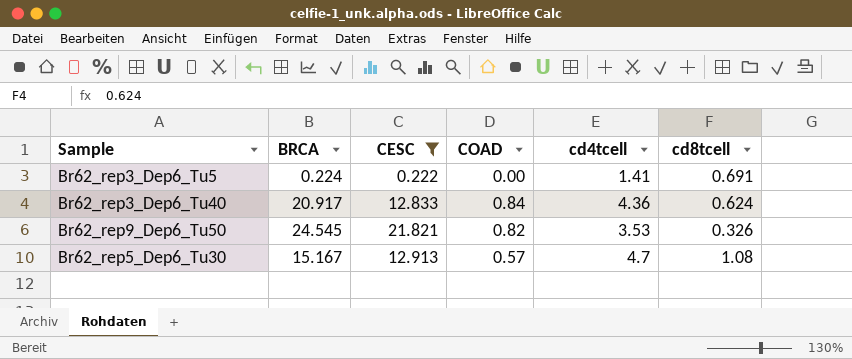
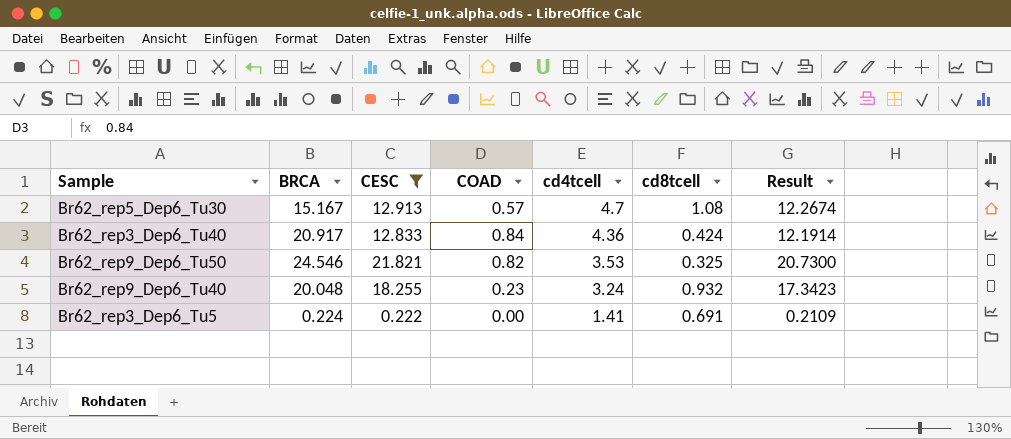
row order: none -> cd4tcell descending
column Result | formula: none -> [CESC] * 0.95
Br62_rep3_Dep6_Tu40 | cd8tcell: 0.624 -> 0.424
Br62_rep9_Dep6_Tu50 | BRCA: 24.545 -> 24.546
Br62_rep9_Dep6_Tu50 | cd8tcell: 0.326 -> 0.325
row Br62_rep9_Dep6_Tu40: none -> 20.048 | 18.255 | 0.23 | 3.24 | 0.932 | 17.3423

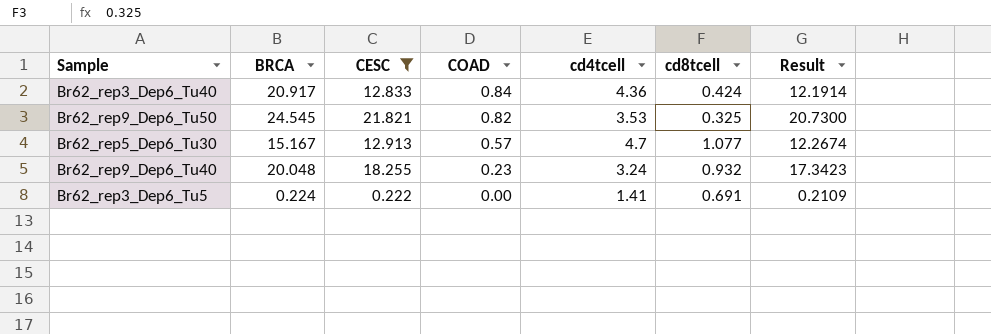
row order: cd4tcell descending -> COAD descending
Br62_rep9_Dep6_Tu50 | BRCA: 24.546 -> 24.545
Br62_rep5_Dep6_Tu30 | cd8tcell: 1.08 -> 1.077

